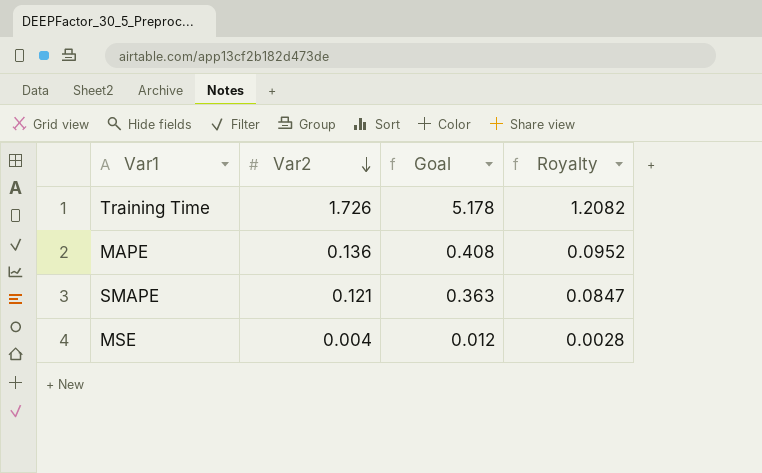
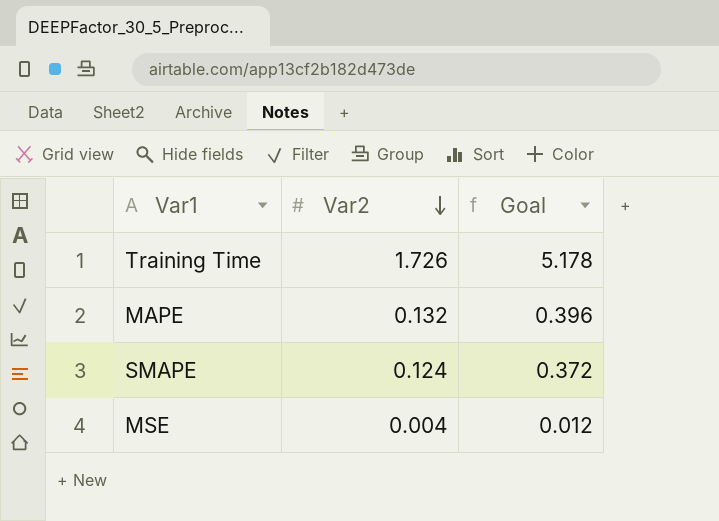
column Royalty | formula: [Var2] * 0.7 -> none
MAPE | Var2: 0.136 -> 0.132
MAPE | Goal: 0.408 -> 0.396
SMAPE | Var2: 0.121 -> 0.124
SMAPE | Goal: 0.363 -> 0.372

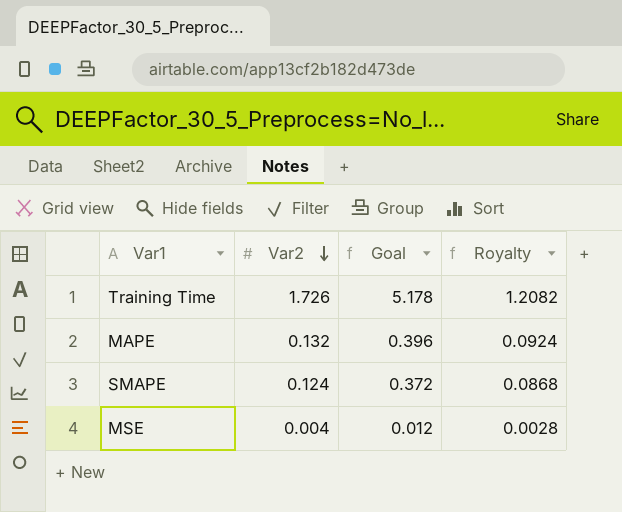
column Royalty | formula: none -> [Var2] * 0.7

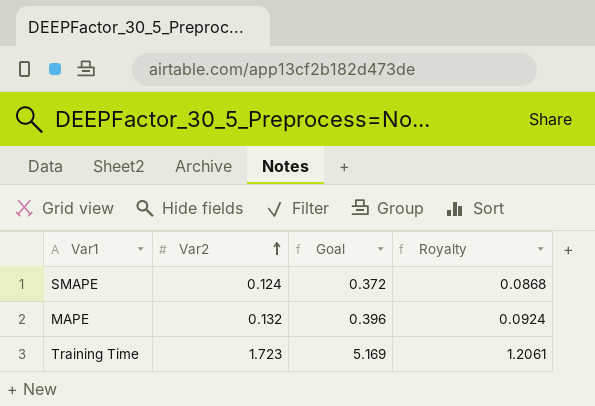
row order: Var2 descending -> Var2 ascending
row MSE: 0.004 | 0.012 | 0.0028 -> none
Training Time | Var2: 1.726 -> 1.723
Training Time | Goal: 5.178 -> 5.169
Training Time | Royalty: 1.2082 -> 1.2061

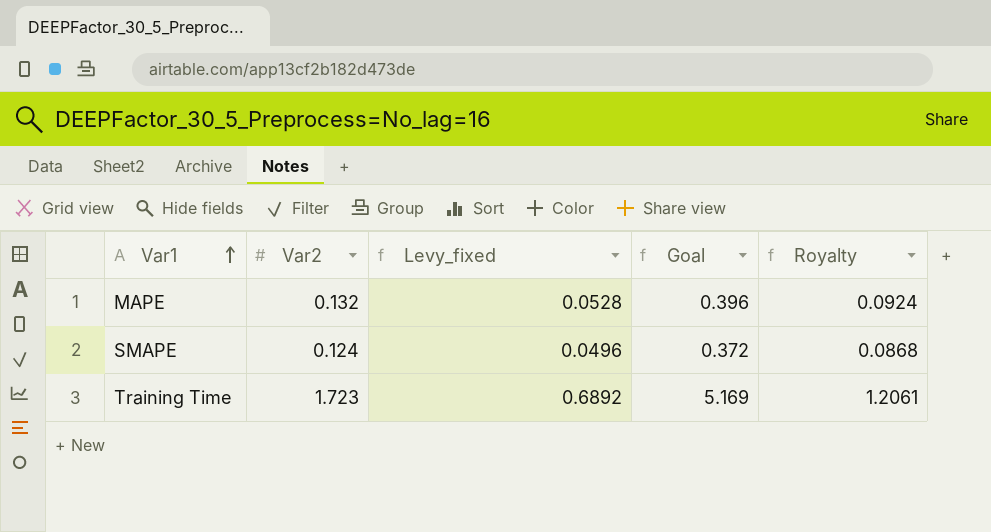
row order: Var2 ascending -> Var1 ascending
column Levy_fixed | formula: none -> [Var2] * 0.4

